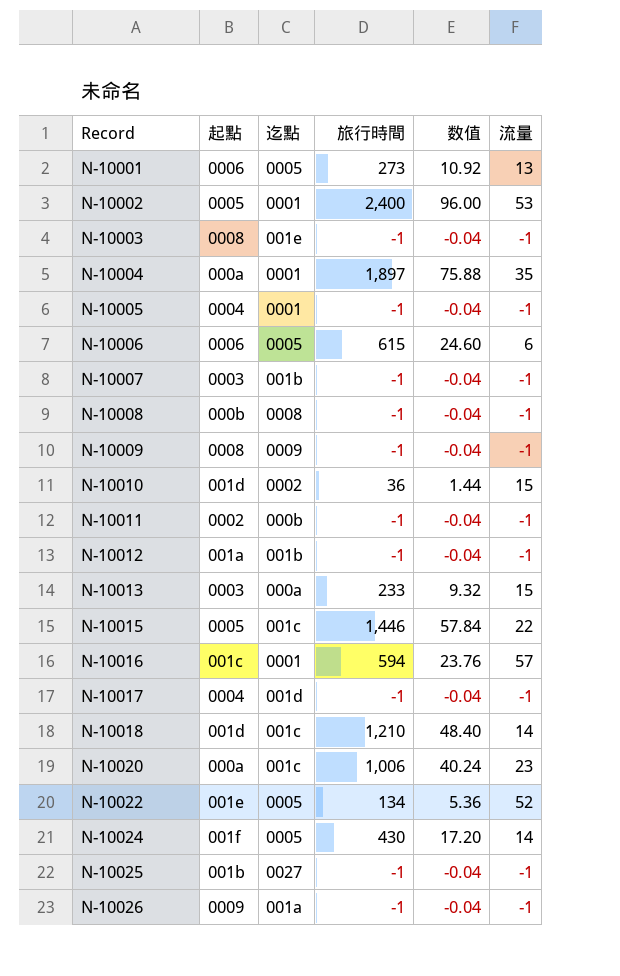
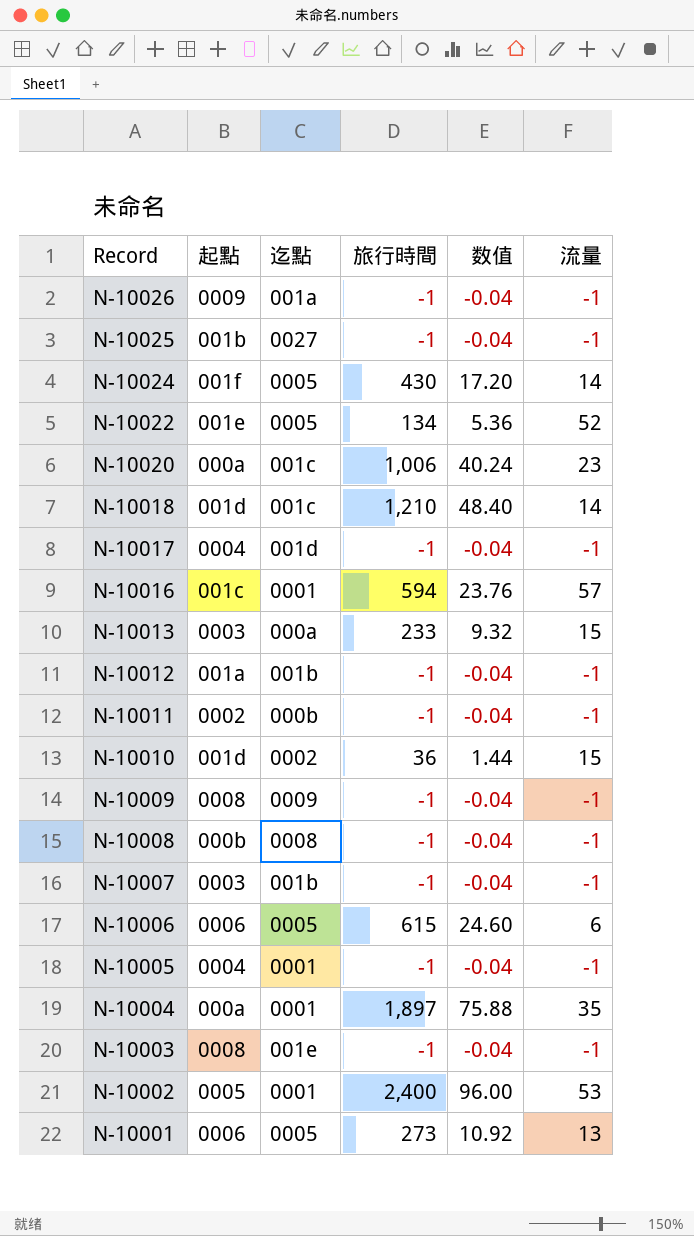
row order: Record ascending -> Record descending
row N-10015: 0005 | 001c | 1,446 | 57.84 | 22 -> none

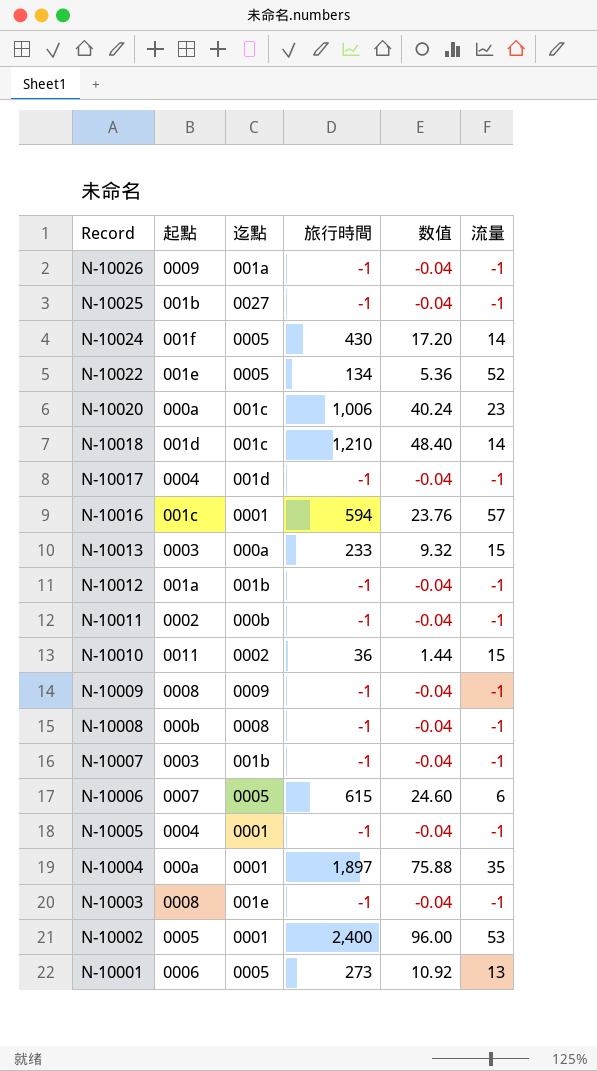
N-10010 | 起點: 001d -> 0011
N-10006 | 起點: 0006 -> 0007

